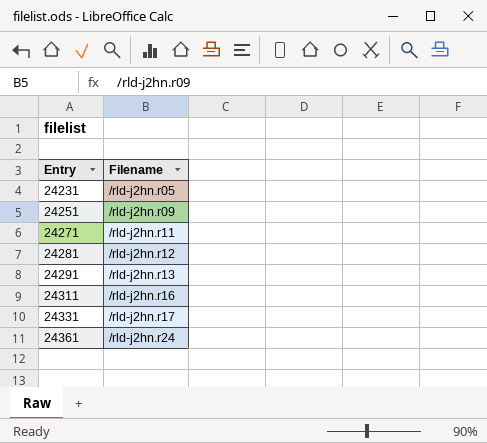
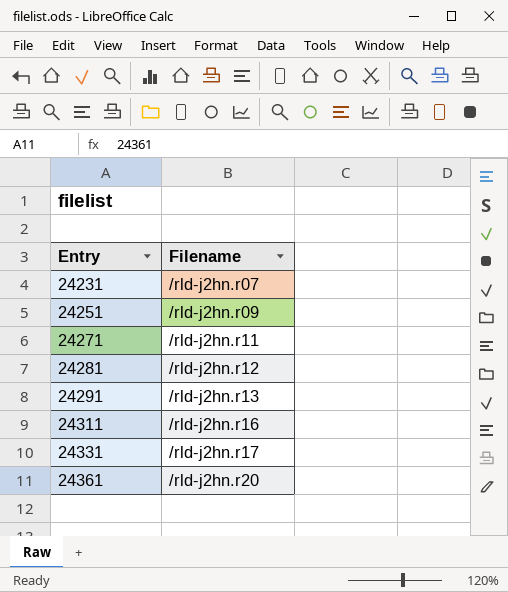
24231 | Filename: /rld-j2hn.r05 -> /rld-j2hn.r07
24361 | Filename: /rld-j2hn.r24 -> /rld-j2hn.r20

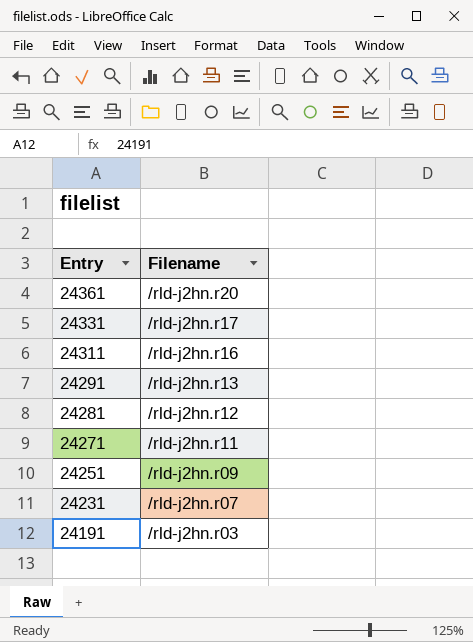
row order: Entry ascending -> Entry descending
row 24191: none -> /rld-j2hn.r03

